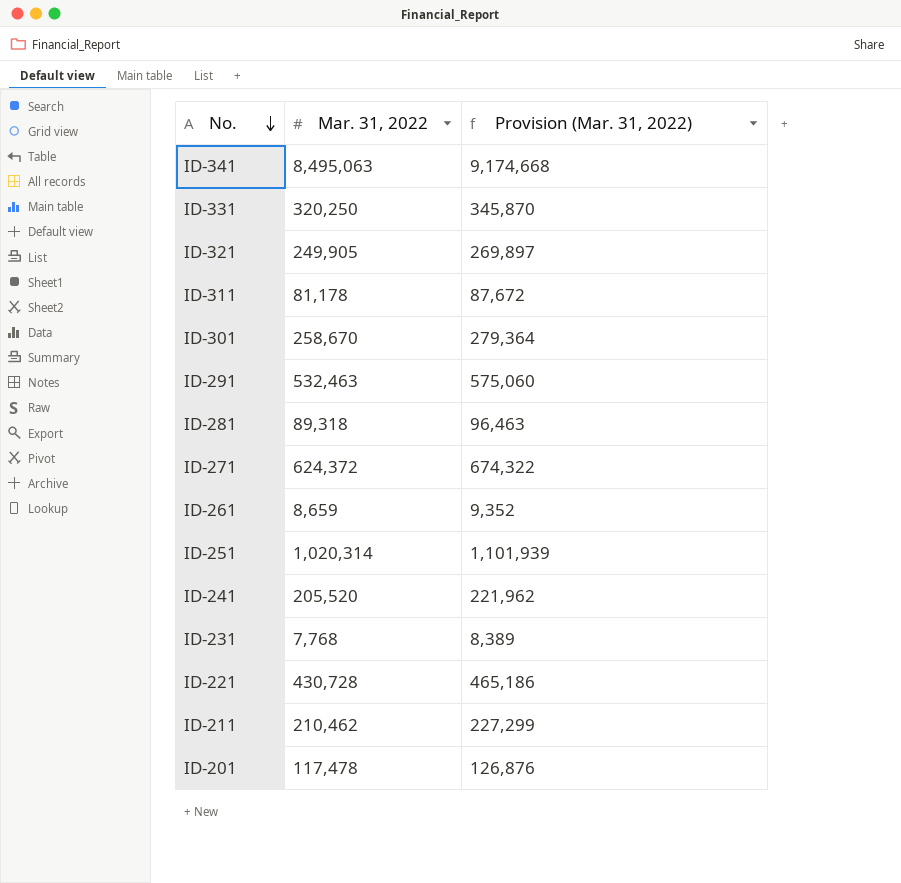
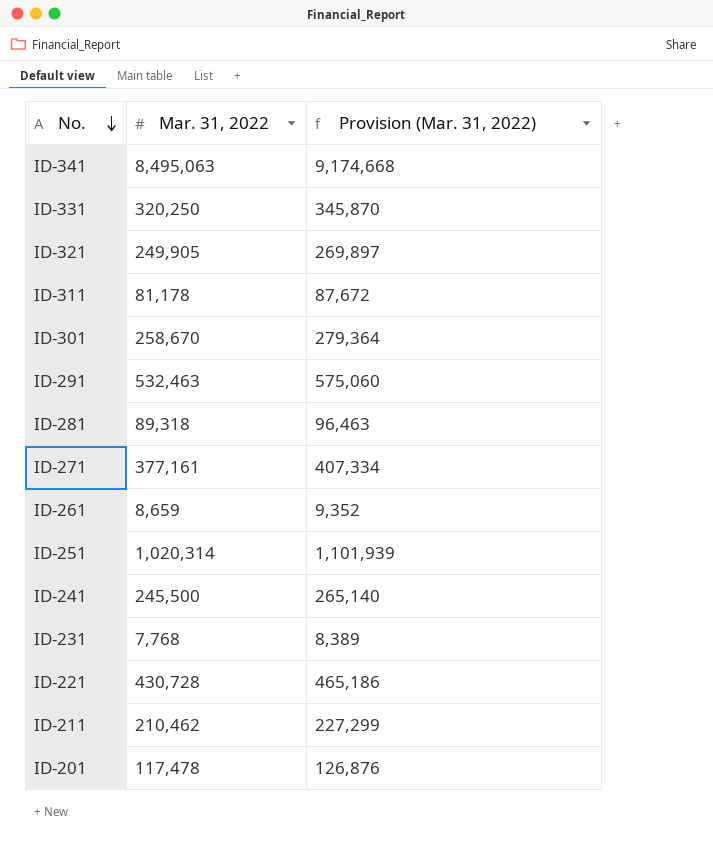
ID-271 | Mar. 31, 2022: 624,372 -> 377,161
ID-271 | Provision (Mar. 31, 2022): 674,322 -> 407,334
ID-241 | Mar. 31, 2022: 205,520 -> 245,500
ID-241 | Provision (Mar. 31, 2022): 221,962 -> 265,140

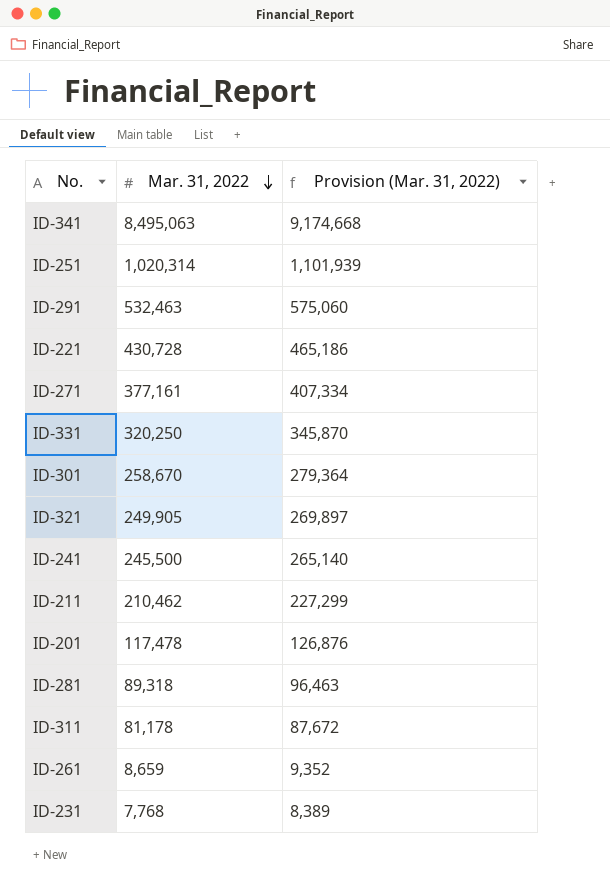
row order: No. descending -> Mar. 31, 2022 descending

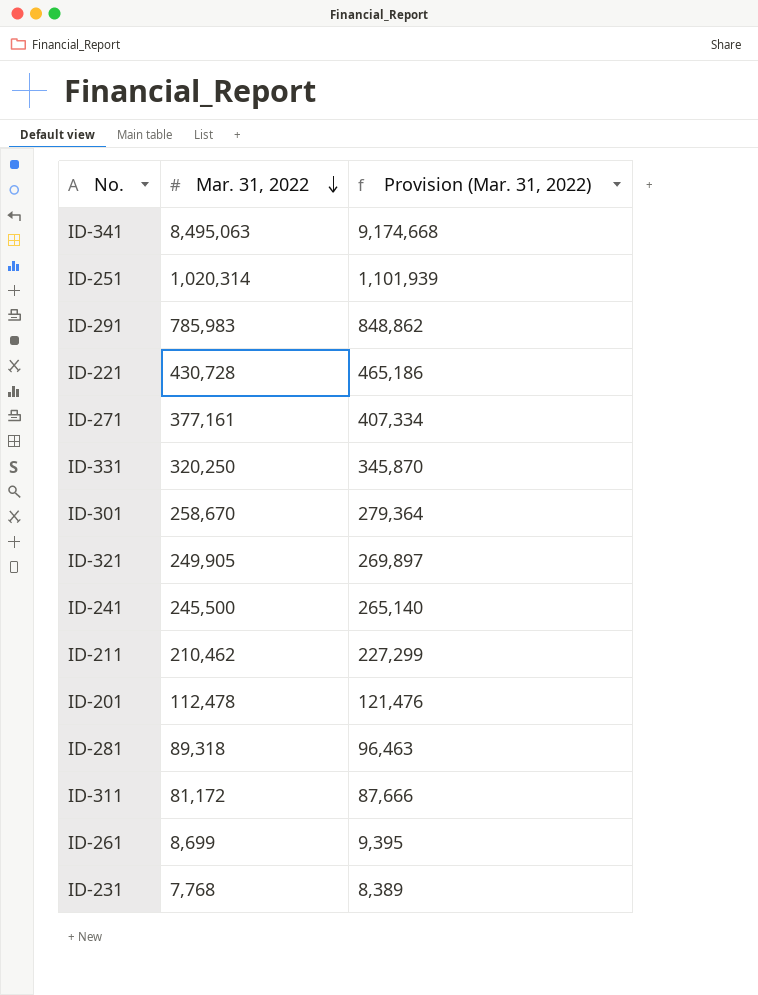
ID-291 | Mar. 31, 2022: 532,463 -> 785,983
ID-291 | Provision (Mar. 31, 2022): 575,060 -> 848,862
ID-201 | Mar. 31, 2022: 117,478 -> 112,478
ID-201 | Provision (Mar. 31, 2022): 126,876 -> 121,476
ID-311 | Mar. 31, 2022: 81,178 -> 81,172
ID-311 | Provision (Mar. 31, 2022): 87,672 -> 87,666
ID-261 | Mar. 31, 2022: 8,659 -> 8,699
ID-261 | Provision (Mar. 31, 2022): 9,352 -> 9,395

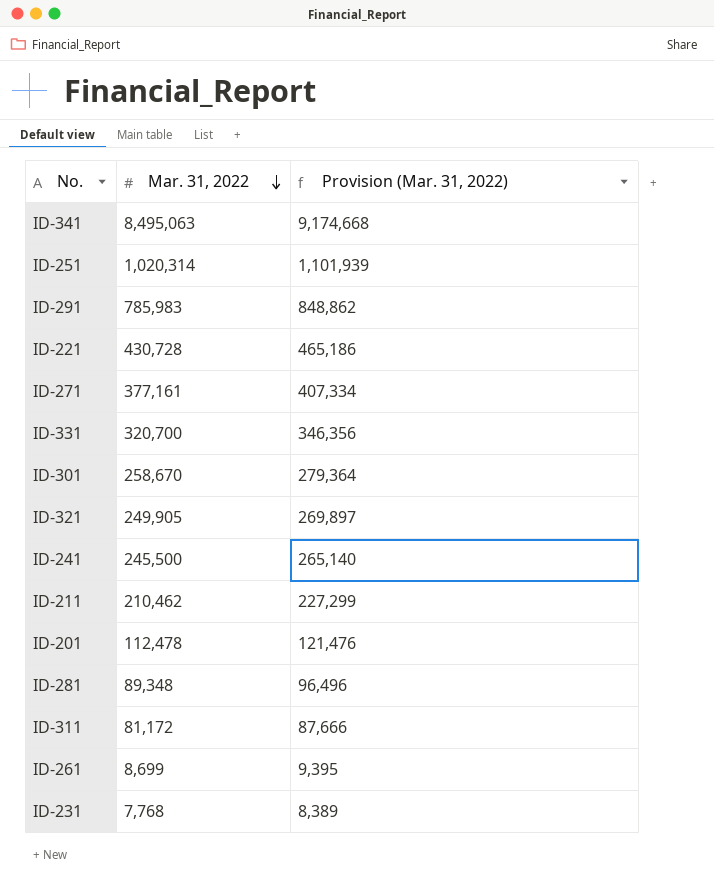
ID-331 | Mar. 31, 2022: 320,250 -> 320,700
ID-331 | Provision (Mar. 31, 2022): 345,870 -> 346,356
ID-281 | Mar. 31, 2022: 89,318 -> 89,348
ID-281 | Provision (Mar. 31, 2022): 96,463 -> 96,496

